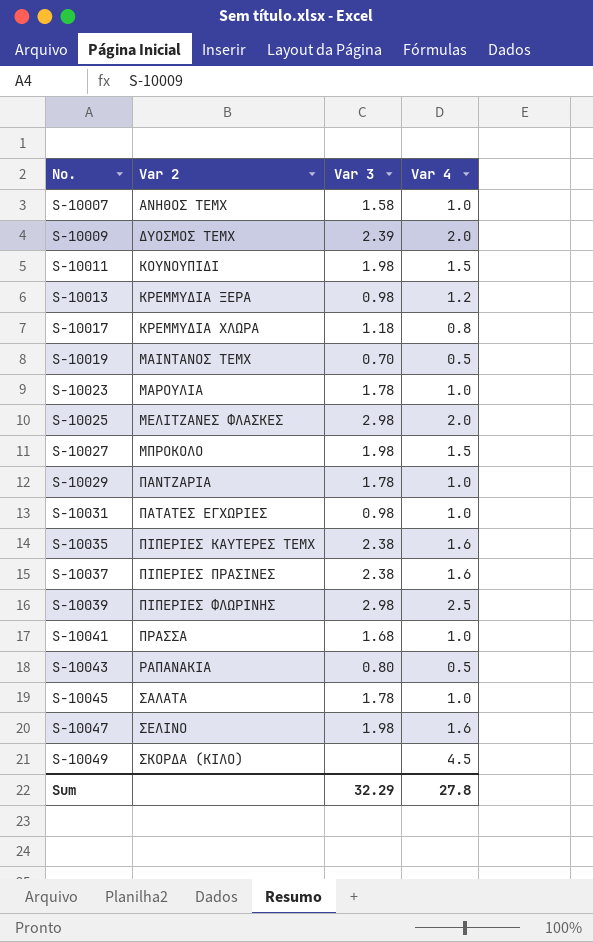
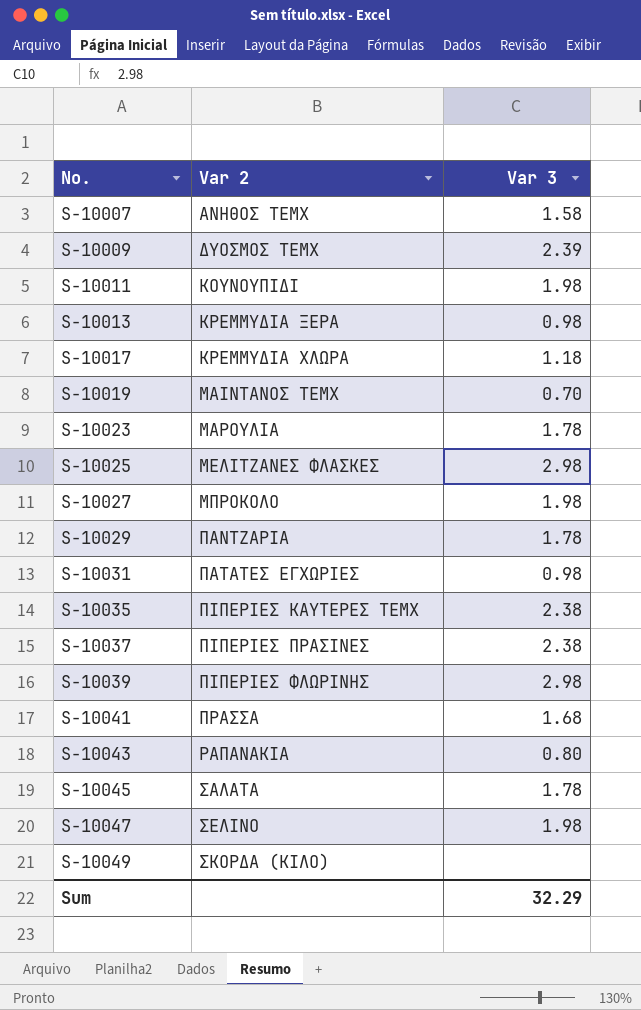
column Var 4 | position: 4 -> none

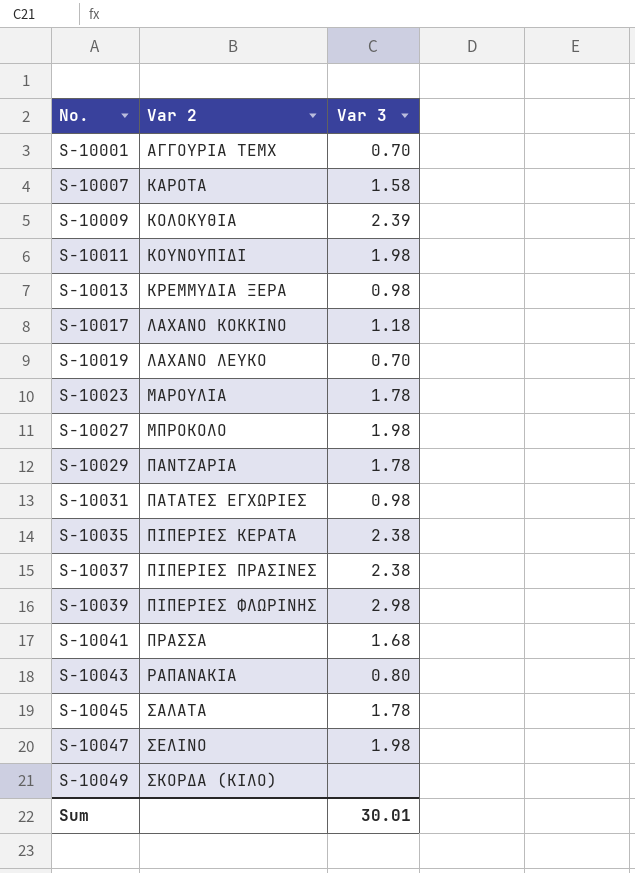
row S-10025: ΜΕΛΙΤΖΑΝΕΣ ΦΛΑΣΚΕΣ | 2.98 -> none
row S-10001: none -> ΑΓΓΟΥΡΙΑ ΤΕΜΧ | 0.70
S-10007 | Var 2: ΑΝΗΘΟΣ ΤΕΜΧ -> ΚΑΡΟΤΑ
S-10009 | Var 2: ΔΥΟΣΜΟΣ ΤΕΜΧ -> ΚΟΛΟΚΥΘΙΑ
S-10017 | Var 2: ΚΡΕΜΜΥΔΙΑ ΧΛΩΡΑ -> ΛΑΧΑΝΟ ΚΟΚΚΙΝΟ
S-10019 | Var 2: ΜΑΙΝΤΑΝΟΣ ΤΕΜΧ -> ΛΑΧΑΝΟ ΛΕΥΚΟ
S-10035 | Var 2: ΠΙΠΕΡΙΕΣ ΚΑΥΤΕΡΕΣ ΤΕΜΧ -> ΠΙΠΕΡΙΕΣ ΚΕΡΑΤΑ
Sum | Var 3: 32.29 -> 30.01

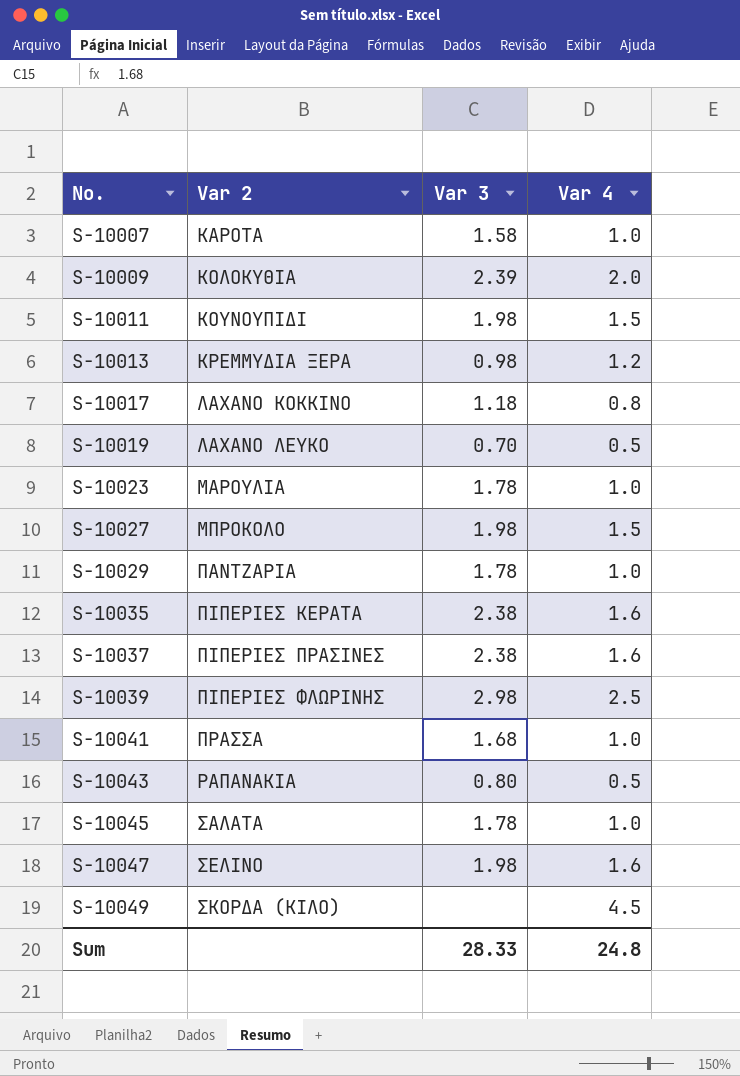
column Var 4 | position: none -> 4
row S-10001: ΑΓΓΟΥΡΙΑ ΤΕΜΧ | 0.70 -> none
row S-10031: ΠΑΤΑΤΕΣ ΕΓΧΩΡΙΕΣ | 0.98 -> none
Sum | Var 3: 30.01 -> 28.33

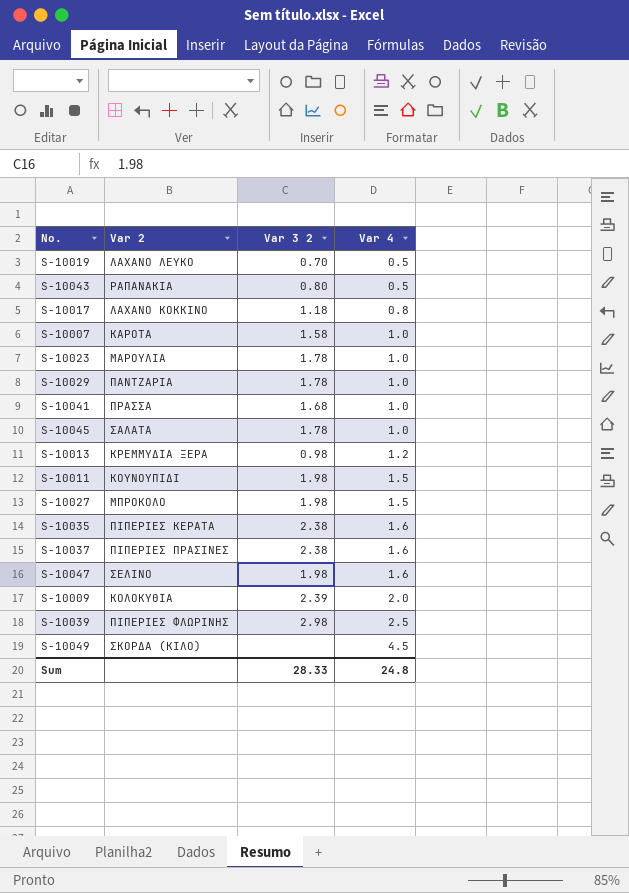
row order: No. ascending -> Var 4 ascending
column name: Var 3 -> Var 3 2

